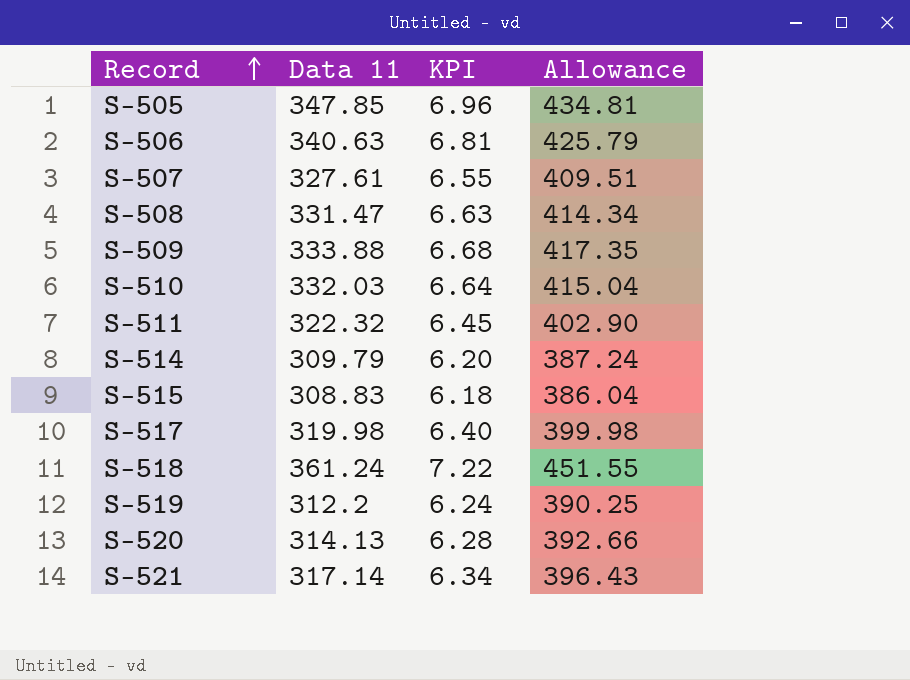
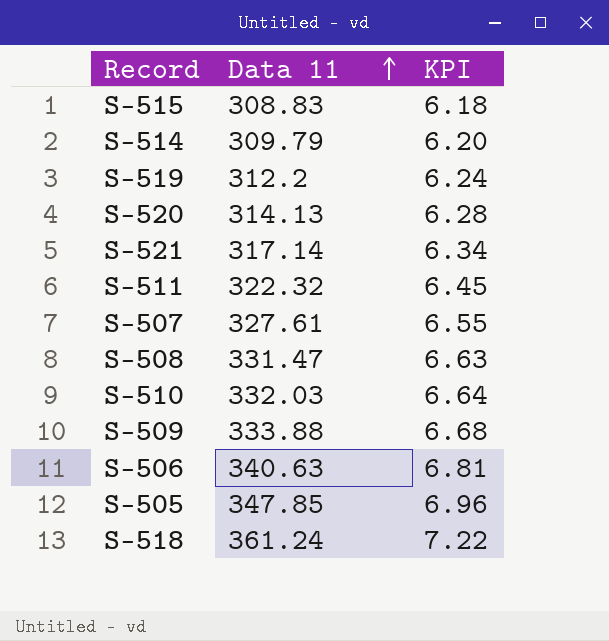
row order: Record ascending -> Data 11 ascending
column Allowance | formula: [Data 11] * 1.25 -> none
row S-517: 319.98 | 6.40 | 399.98 -> none

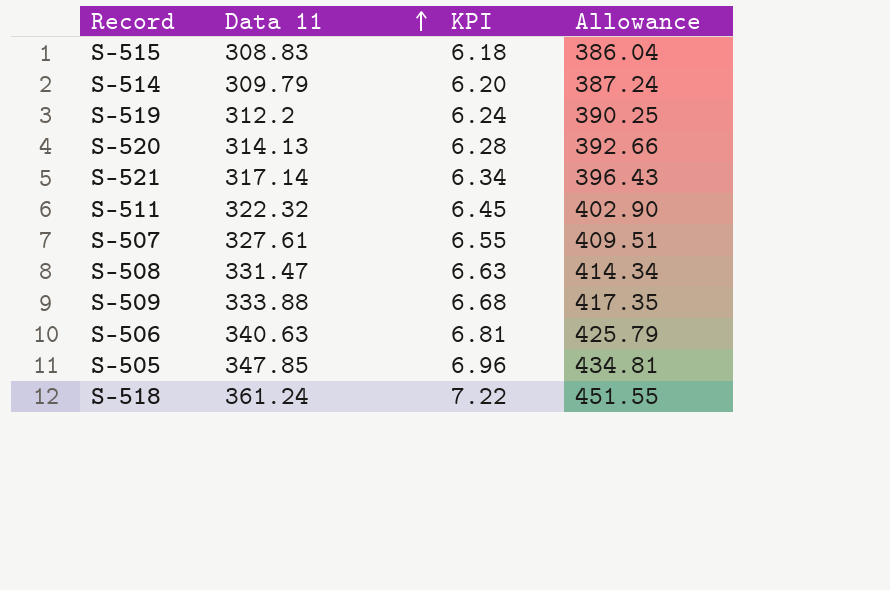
column Allowance | formula: none -> [Data 11] * 1.25
row S-510: 332.03 | 6.64 -> none

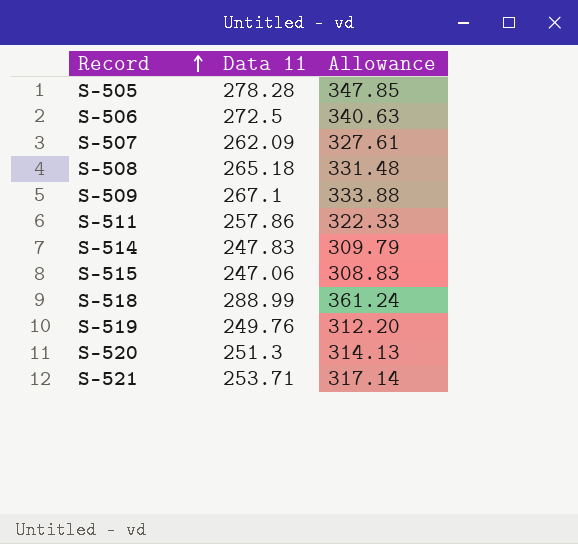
row order: Data 11 ascending -> Record ascending
column KPI | formula: [Data 11] * 0.02 -> none
S-505 | Data 11: 347.85 -> 278.28
S-505 | Allowance: 434.81 -> 347.85
S-506 | Data 11: 340.63 -> 272.5
S-506 | Allowance: 425.79 -> 340.63
S-507 | Data 11: 327.61 -> 262.09
S-507 | Allowance: 409.51 -> 327.61
S-508 | Data 11: 331.47 -> 265.18
S-508 | Allowance: 414.34 -> 331.48
S-509 | Data 11: 333.88 -> 267.1
S-509 | Allowance: 417.35 -> 333.88
S-511 | Data 11: 322.32 -> 257.86
S-511 | Allowance: 402.90 -> 322.33
S-514 | Data 11: 309.79 -> 247.83
S-514 | Allowance: 387.24 -> 309.79
S-515 | Data 11: 308.83 -> 247.06
S-515 | Allowance: 386.04 -> 308.83
S-518 | Data 11: 361.24 -> 288.99
S-518 | Allowance: 451.55 -> 361.24
S-519 | Data 11: 312.2 -> 249.76
S-519 | Allowance: 390.25 -> 312.20
S-520 | Data 11: 314.13 -> 251.3
S-520 | Allowance: 392.66 -> 314.13
S-521 | Data 11: 317.14 -> 253.71
S-521 | Allowance: 396.43 -> 317.14

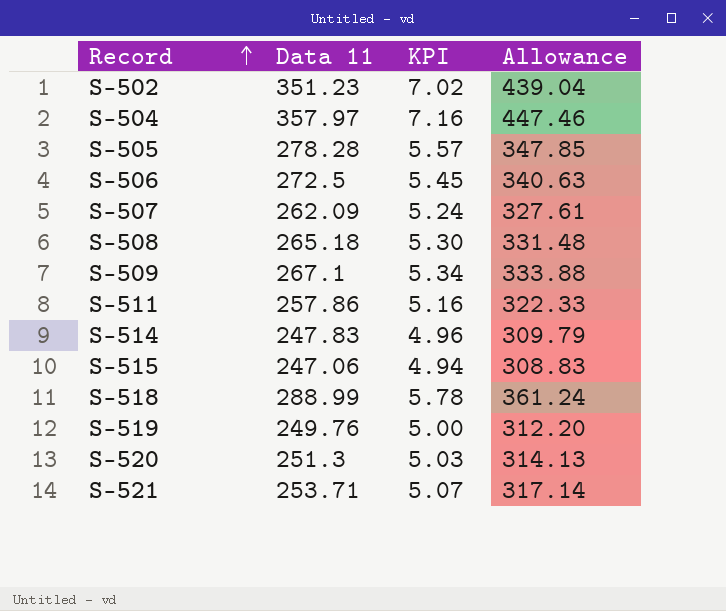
column KPI | formula: none -> [Data 11] * 0.02
row S-502: none -> 351.23 | 7.02 | 439.04
row S-504: none -> 357.97 | 7.16 | 447.46

